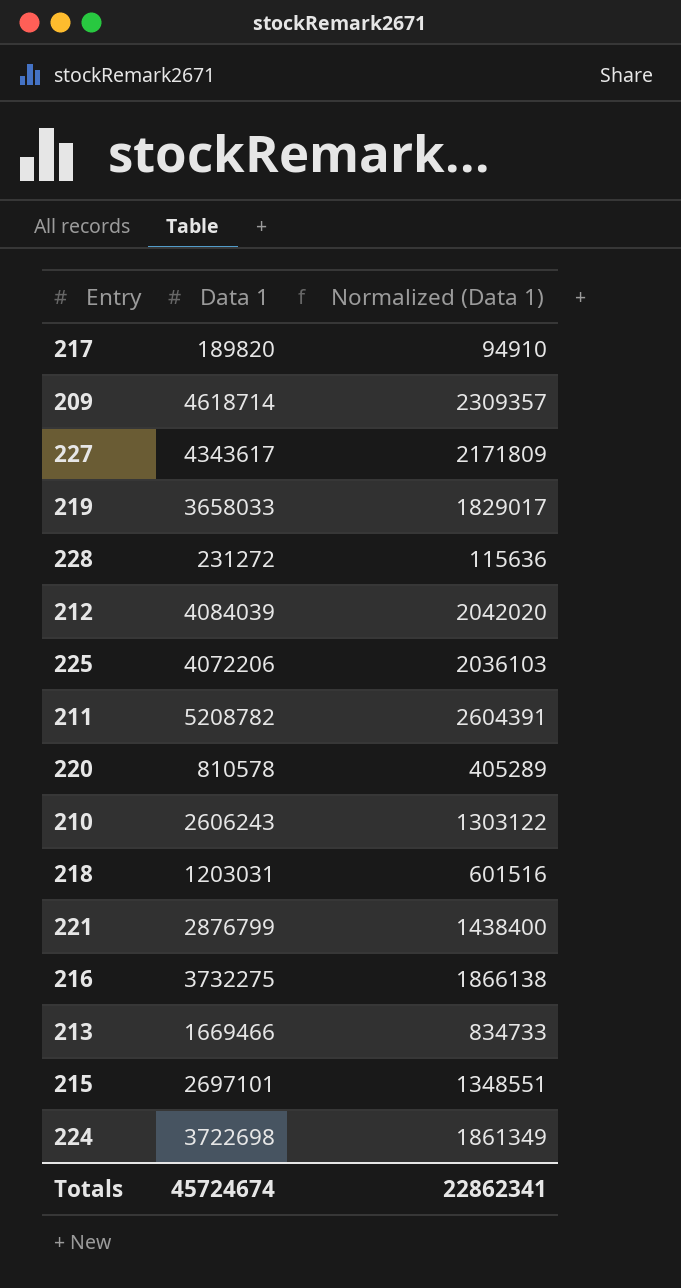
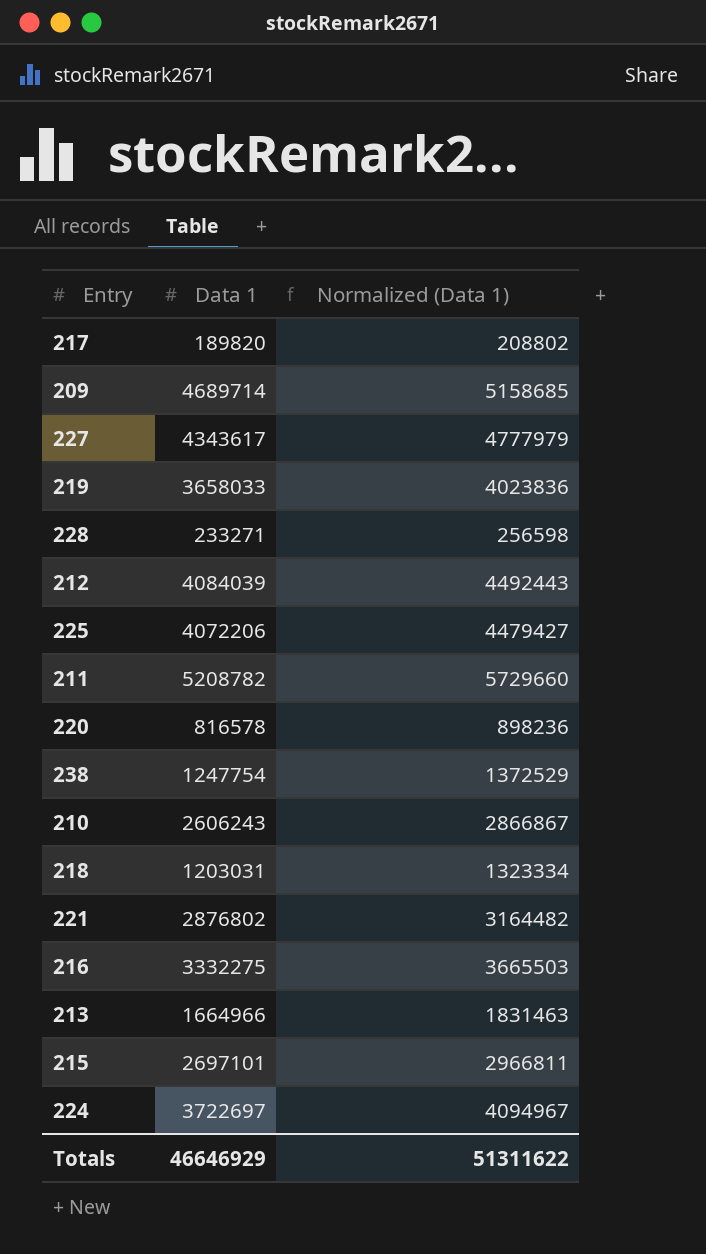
column Normalized (Data 1) | formula: [Data 1] * 0.5 -> [Data 1] * 1.1
209 | Data 1: 4618714 -> 4689714
228 | Data 1: 231272 -> 233271
220 | Data 1: 810578 -> 816578
row 238: none -> 1247754 | 1372529
221 | Data 1: 2876799 -> 2876802
216 | Data 1: 3732275 -> 3332275
213 | Data 1: 1669466 -> 1664966
224 | Data 1: 3722698 -> 3722697
Totals | Data 1: 45724674 -> 46646929
Totals | Normalized (Data 1): 22862341 -> 51311622

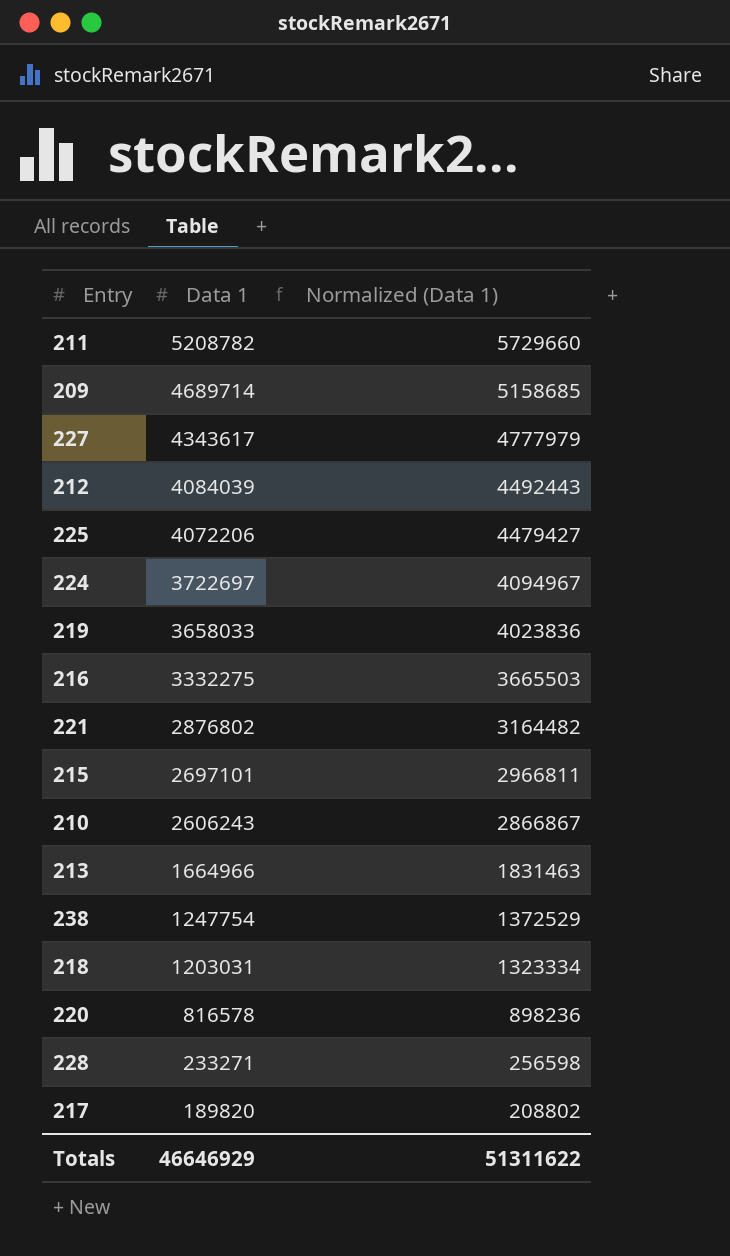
row order: none -> Data 1 descending

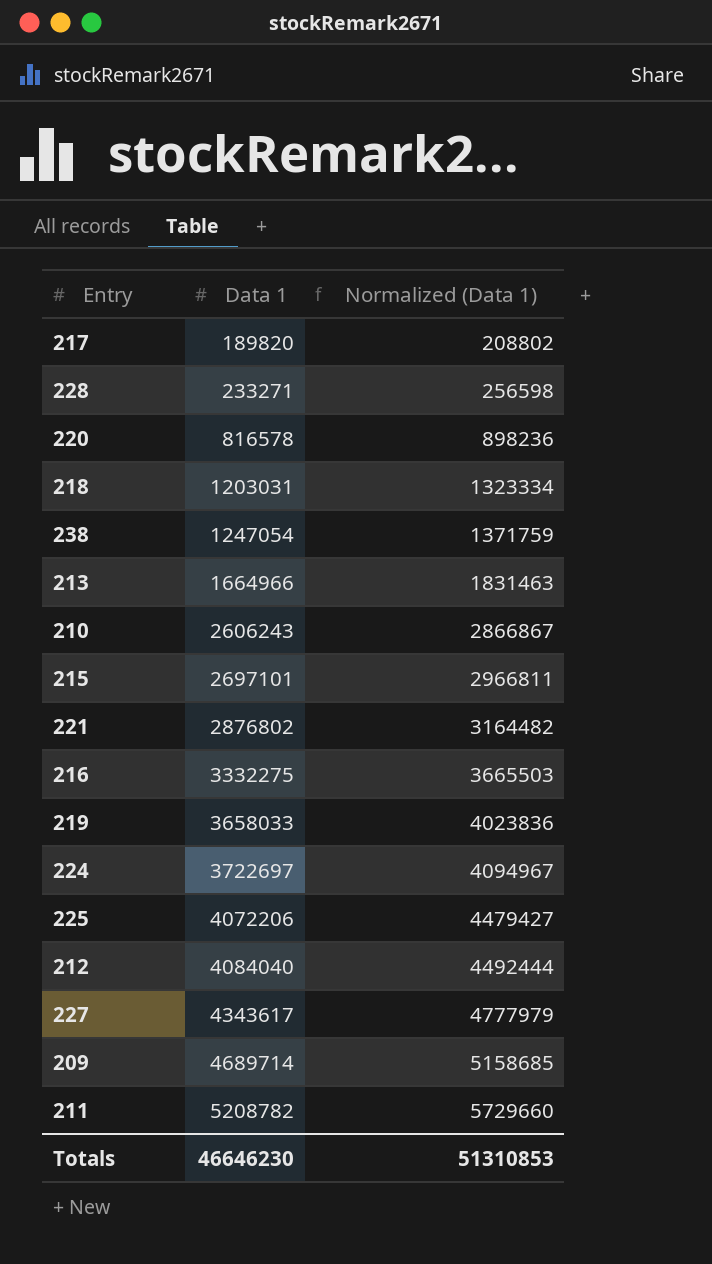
row order: Data 1 descending -> Data 1 ascending
238 | Data 1: 1247754 -> 1247054
238 | Normalized (Data 1): 1372529 -> 1371759
212 | Data 1: 4084039 -> 4084040
212 | Normalized (Data 1): 4492443 -> 4492444
Totals | Data 1: 46646929 -> 46646230
Totals | Normalized (Data 1): 51311622 -> 51310853

